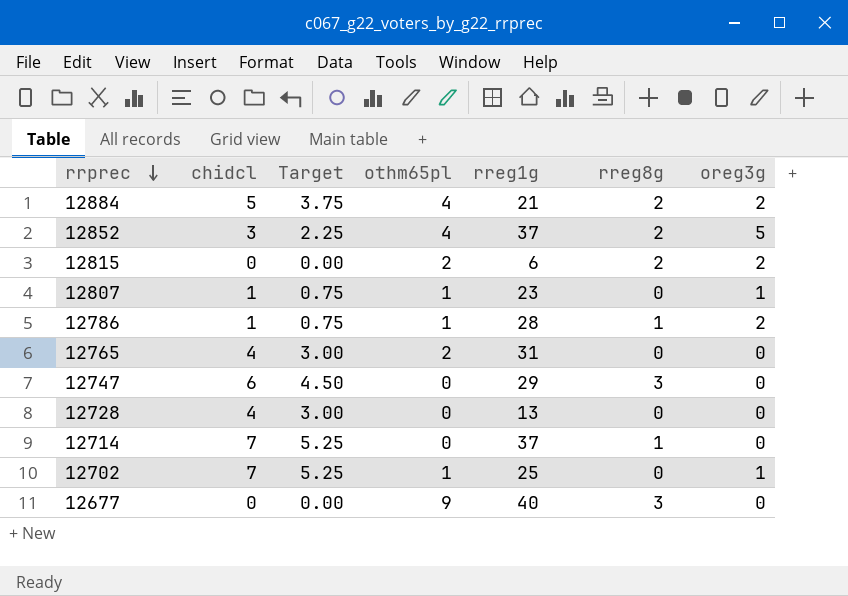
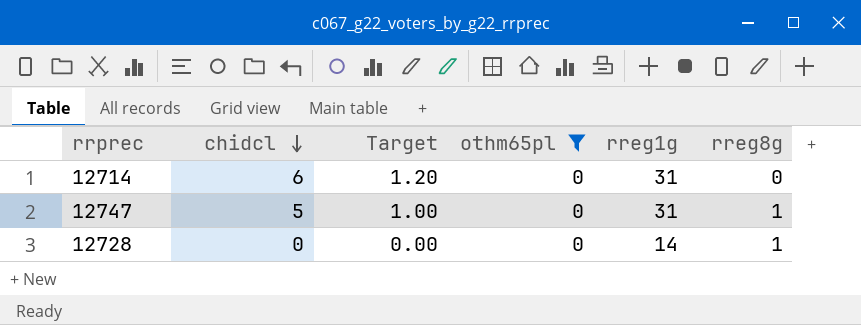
filter: none -> othm65pl = 0
row order: rrprec descending -> chidcl descending
column oreg3g | position: 7 -> none
column Target | formula: [chidcl] * 0.75 -> [chidcl] * 0.2
12714 | chidcl: 7 -> 6
12714 | rreg1g: 37 -> 31
12714 | rreg8g: 1 -> 0
12747 | chidcl: 6 -> 5
12747 | rreg1g: 29 -> 31
12747 | rreg8g: 3 -> 1
12728 | chidcl: 4 -> 0
12728 | rreg1g: 13 -> 14
12728 | rreg8g: 0 -> 1

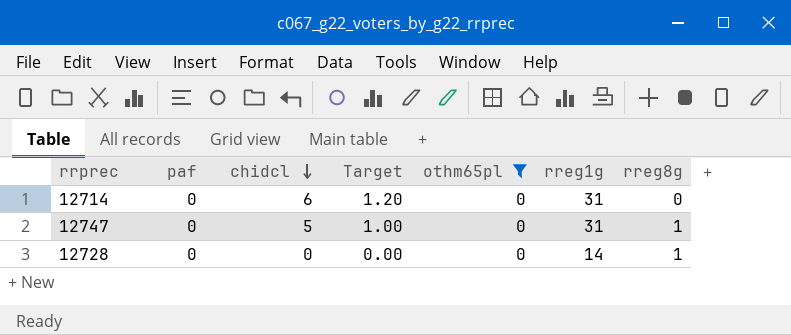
column paf | position: none -> 2

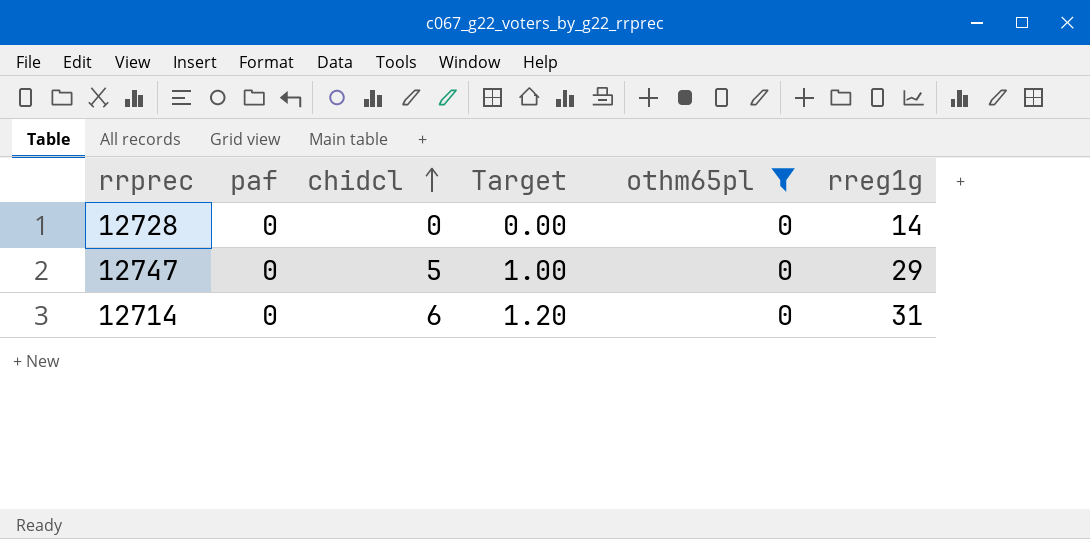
row order: chidcl descending -> chidcl ascending
column rreg8g | position: 7 -> none
12747 | rreg1g: 31 -> 29

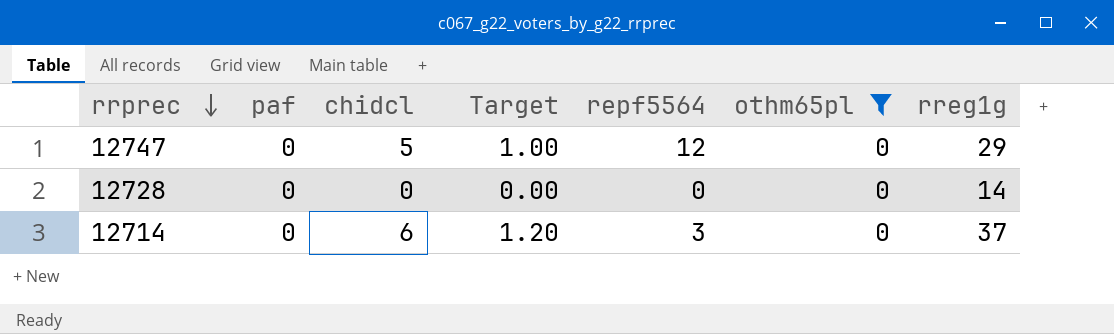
row order: chidcl ascending -> rrprec descending
column repf5564 | position: none -> 5
12714 | rreg1g: 31 -> 37

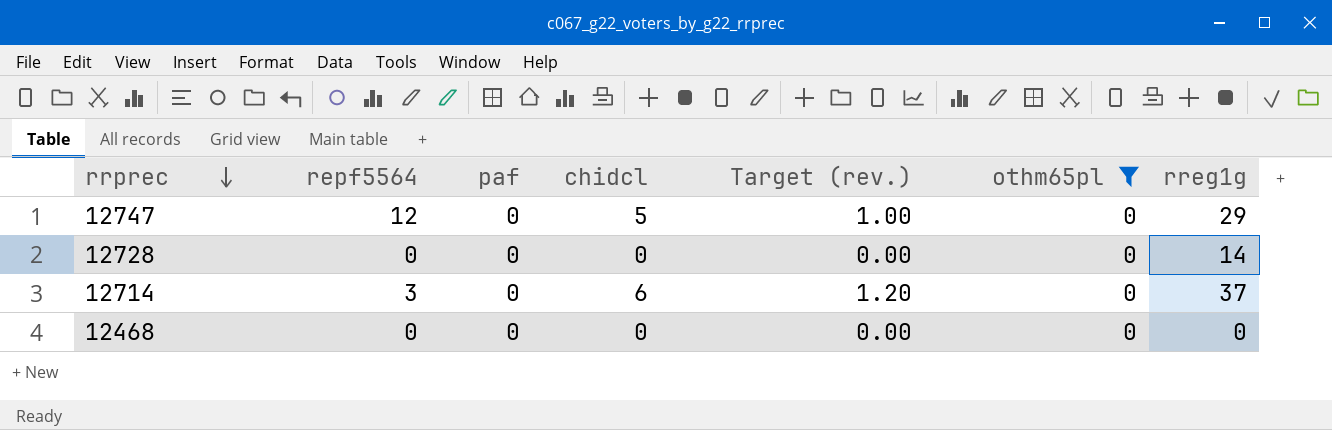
column repf5564 | position: 5 -> 2
column name: Target -> Target (rev.)
row 12468: none -> 0 | 0 | 0 | 0.00 | 0 | 0

